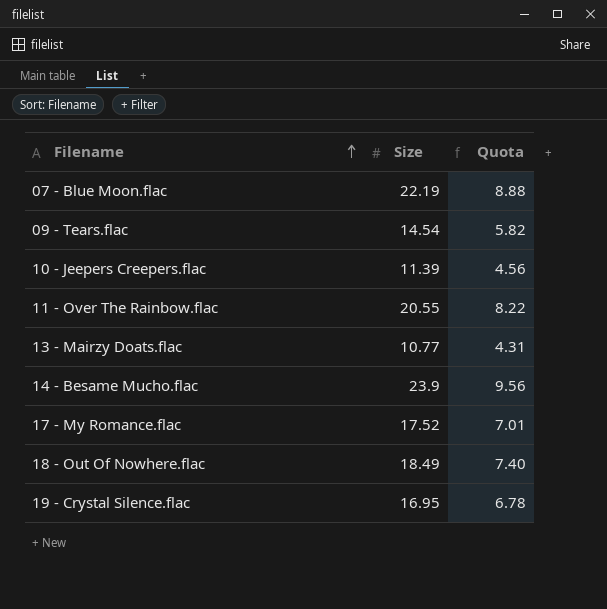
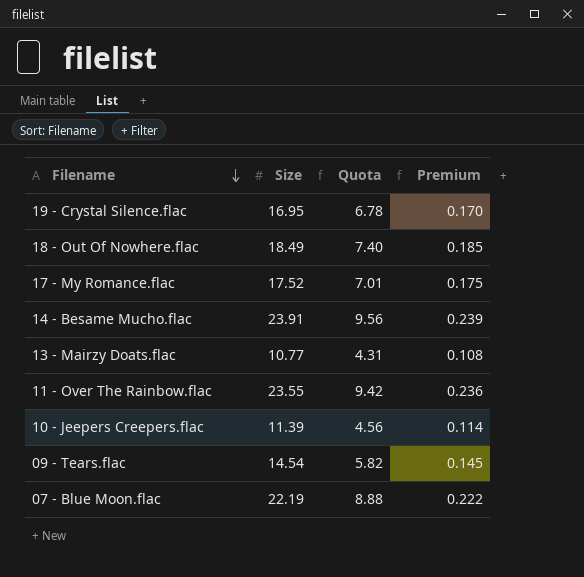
row order: Filename ascending -> Filename descending
column Premium | formula: none -> [Size] * 0.01
14 - Besame Mucho.flac | Size: 23.9 -> 23.91
11 - Over The Rainbow.flac | Size: 20.55 -> 23.55
11 - Over The Rainbow.flac | Quota: 8.22 -> 9.42

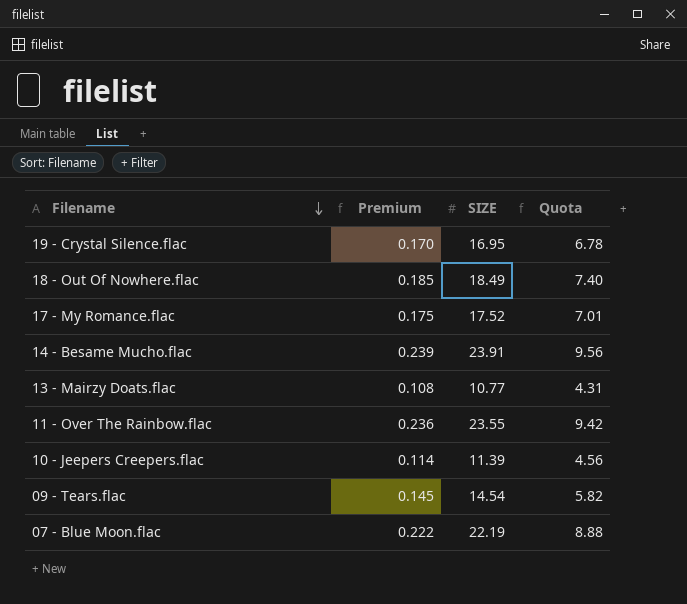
column Premium | position: 4 -> 2
column name: Size -> SIZE

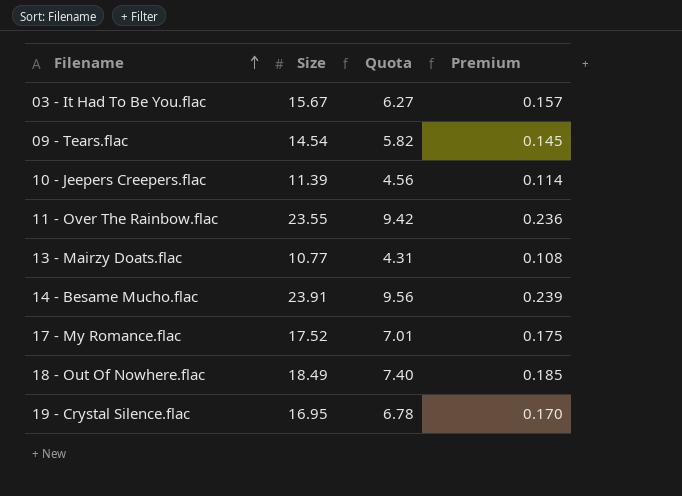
row order: Filename descending -> Filename ascending
column name: SIZE -> Size
column Premium | position: 2 -> 4
row 07 - Blue Moon.flac: 0.222 | 22.19 | 8.88 -> none
row 03 - It Had To Be You.flac: none -> 15.67 | 6.27 | 0.157

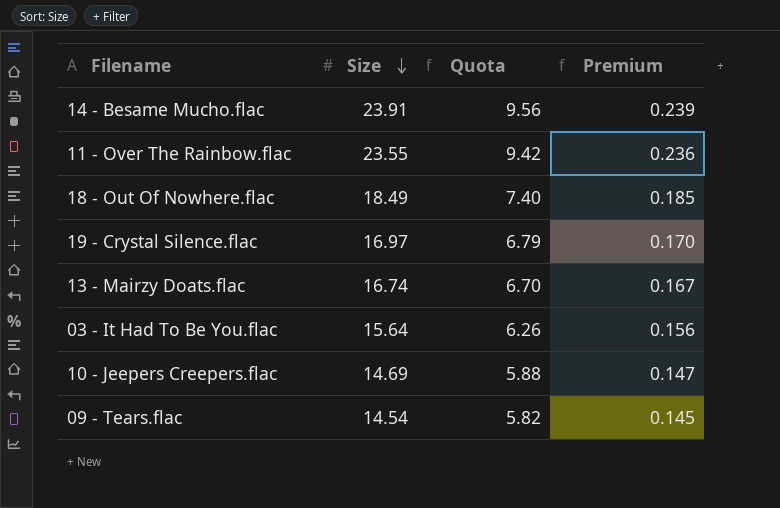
row order: Filename ascending -> Size descending
row 17 - My Romance.flac: 17.52 | 7.01 | 0.175 -> none
19 - Crystal Silence.flac | Size: 16.95 -> 16.97
19 - Crystal Silence.flac | Quota: 6.78 -> 6.79
13 - Mairzy Doats.flac | Size: 10.77 -> 16.74
13 - Mairzy Doats.flac | Quota: 4.31 -> 6.70
13 - Mairzy Doats.flac | Premium: 0.108 -> 0.167
03 - It Had To Be You.flac | Size: 15.67 -> 15.64
03 - It Had To Be You.flac | Quota: 6.27 -> 6.26
03 - It Had To Be You.flac | Premium: 0.157 -> 0.156
10 - Jeepers Creepers.flac | Size: 11.39 -> 14.69
10 - Jeepers Creepers.flac | Quota: 4.56 -> 5.88
10 - Jeepers Creepers.flac | Premium: 0.114 -> 0.147

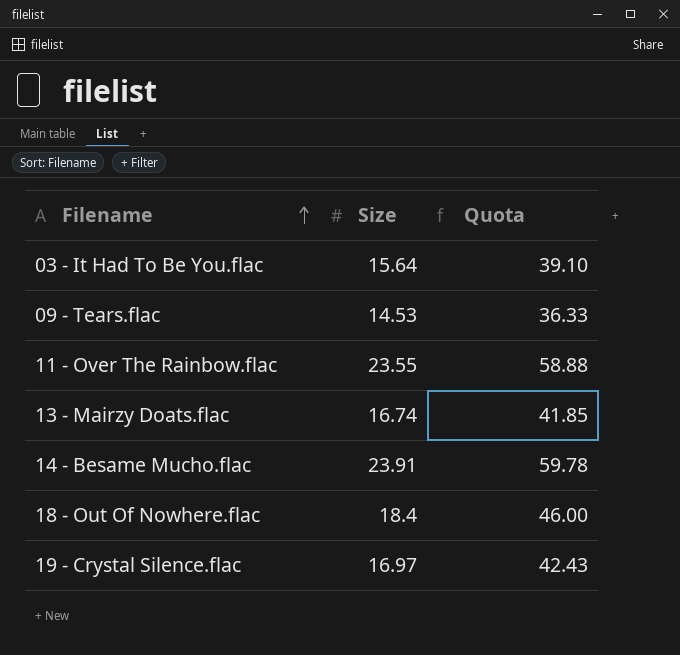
row order: Size descending -> Filename ascending
column Premium | formula: [Size] * 0.01 -> none
column Quota | formula: [Size] * 0.4 -> [Size] * 2.5
row 10 - Jeepers Creepers.flac: 14.69 | 5.88 | 0.147 -> none
09 - Tears.flac | Size: 14.54 -> 14.53
18 - Out Of Nowhere.flac | Size: 18.49 -> 18.4

